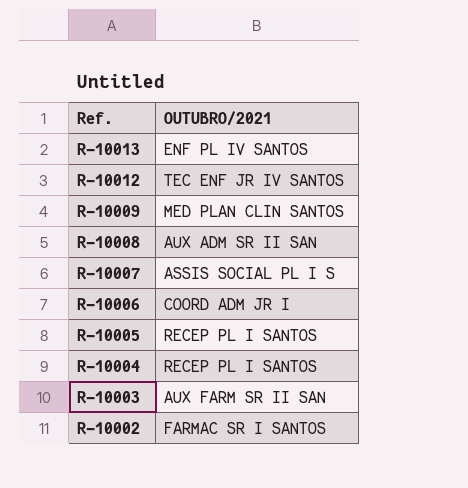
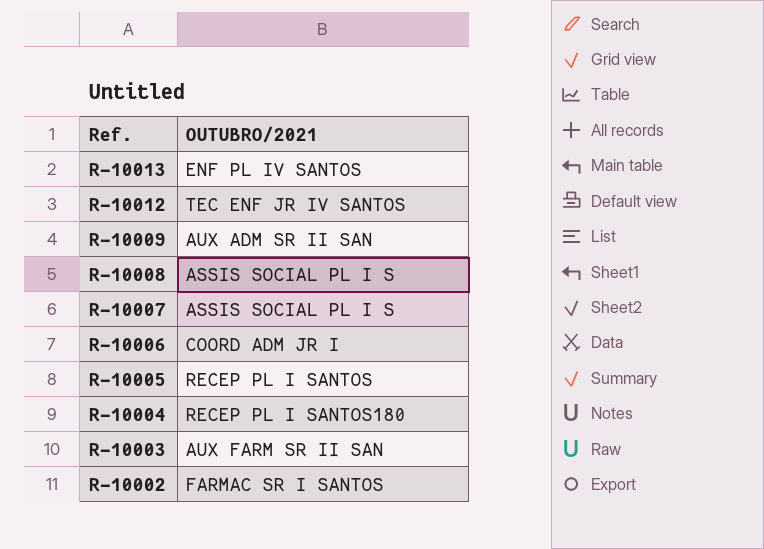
R-10009 | OUTUBRO/2021: MED PLAN CLIN SANTOS -> AUX ADM SR II SAN
R-10008 | OUTUBRO/2021: AUX ADM SR II SAN -> ASSIS SOCIAL PL I S
R-10004 | OUTUBRO/2021: RECEP PL I SANTOS -> RECEP PL I SANTOS180

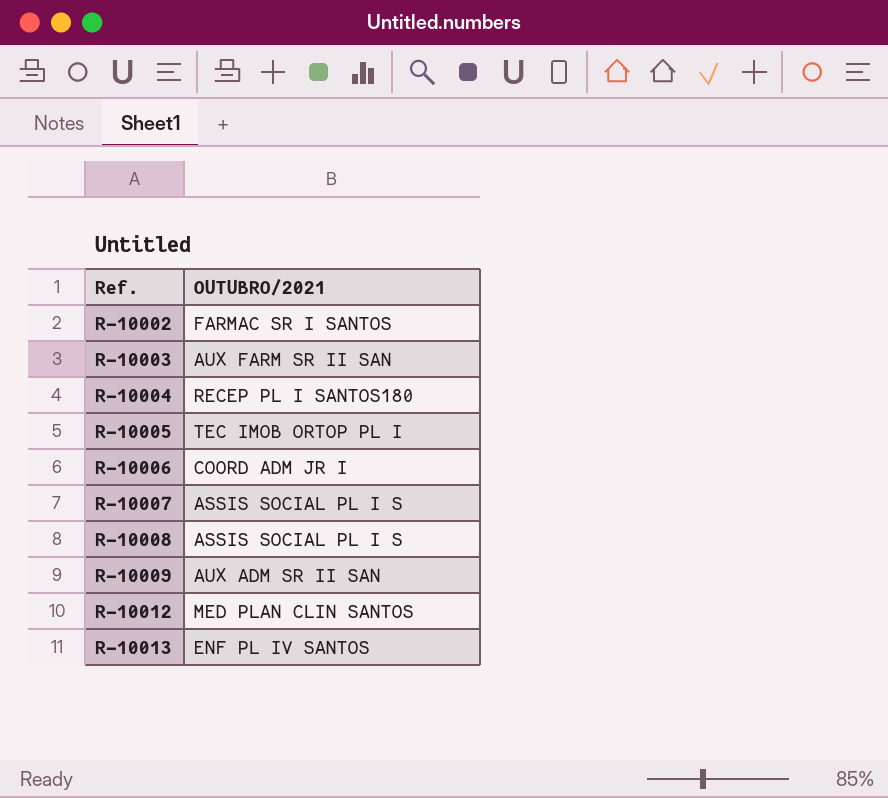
row order: Ref. descending -> Ref. ascending
R-10005 | OUTUBRO/2021: RECEP PL I SANTOS -> TEC IMOB ORTOP PL I
R-10012 | OUTUBRO/2021: TEC ENF JR IV SANTOS -> MED PLAN CLIN SANTOS

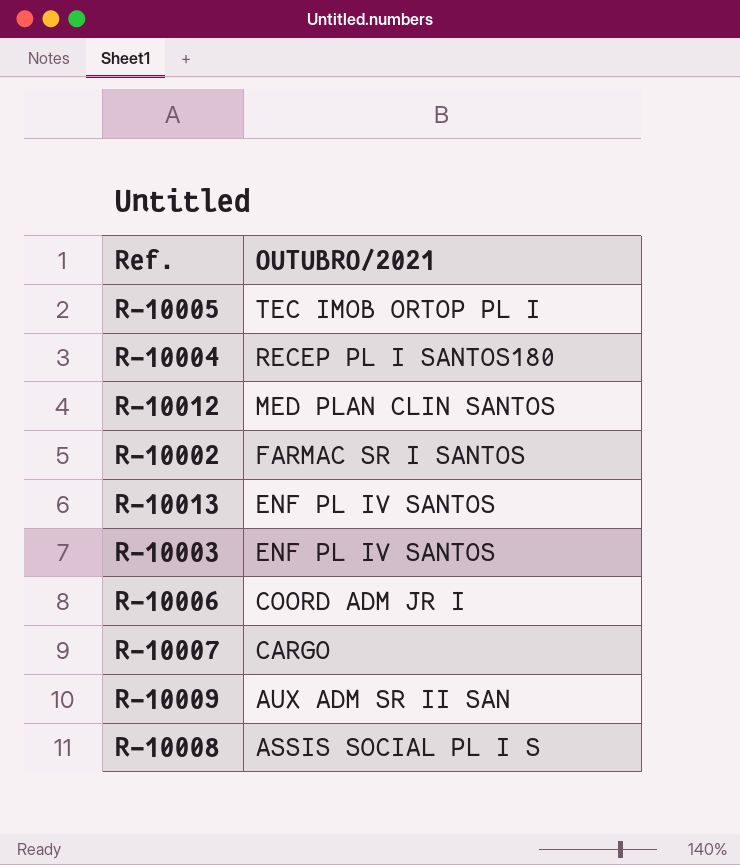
row order: Ref. ascending -> OUTUBRO/2021 descending
R-10003 | OUTUBRO/2021: AUX FARM SR II SAN -> ENF PL IV SANTOS
R-10007 | OUTUBRO/2021: ASSIS SOCIAL PL I S -> CARGO

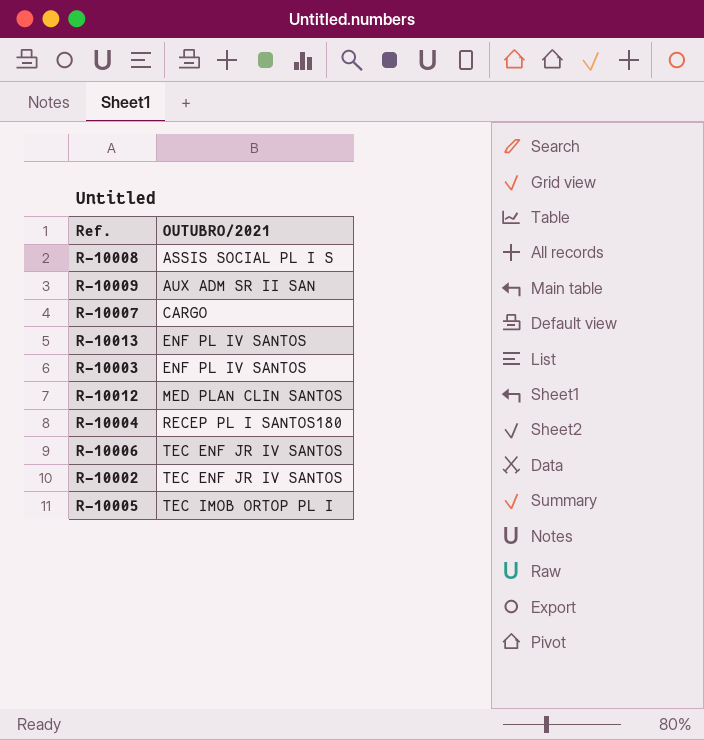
row order: OUTUBRO/2021 descending -> OUTUBRO/2021 ascending
R-10006 | OUTUBRO/2021: COORD ADM JR I -> TEC ENF JR IV SANTOS
R-10002 | OUTUBRO/2021: FARMAC SR I SANTOS -> TEC ENF JR IV SANTOS

